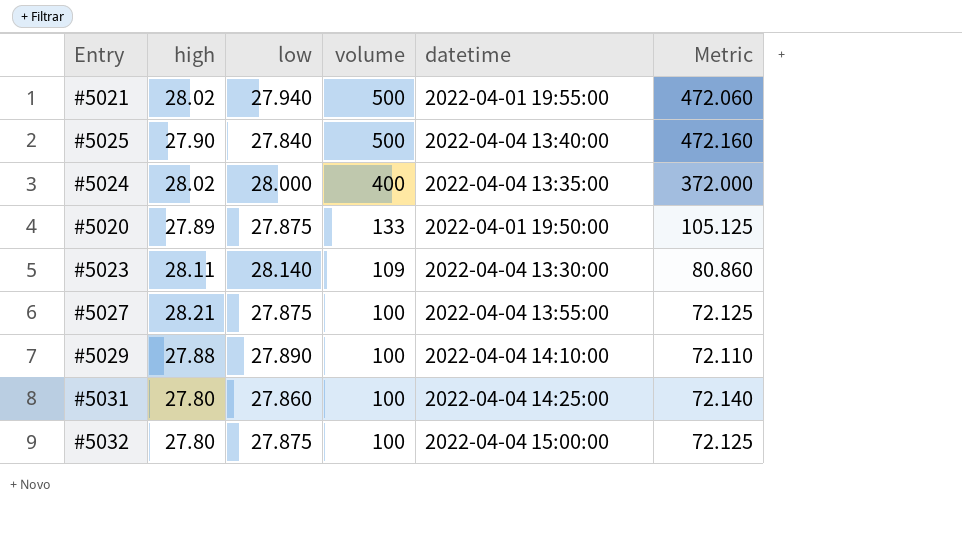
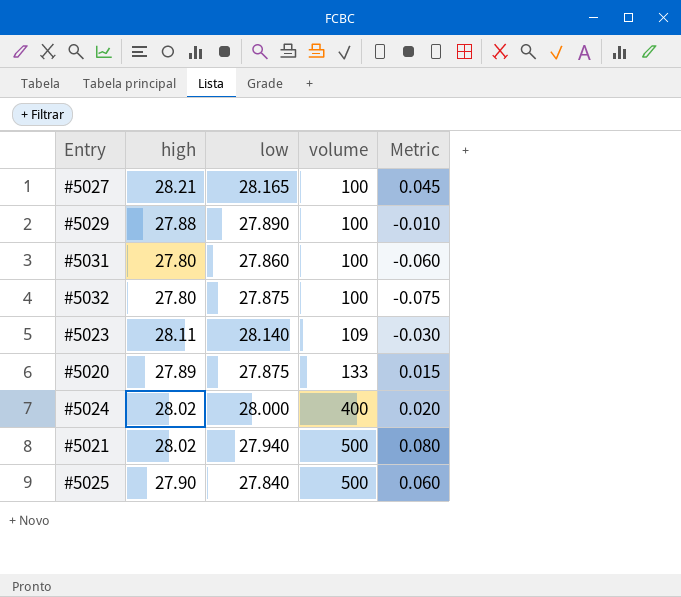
row order: volume descending -> volume ascending
column datetime | position: 5 -> none
column Metric | formula: [volume] - [low] -> [high] - [low]
#5027 | low: 27.875 -> 28.165

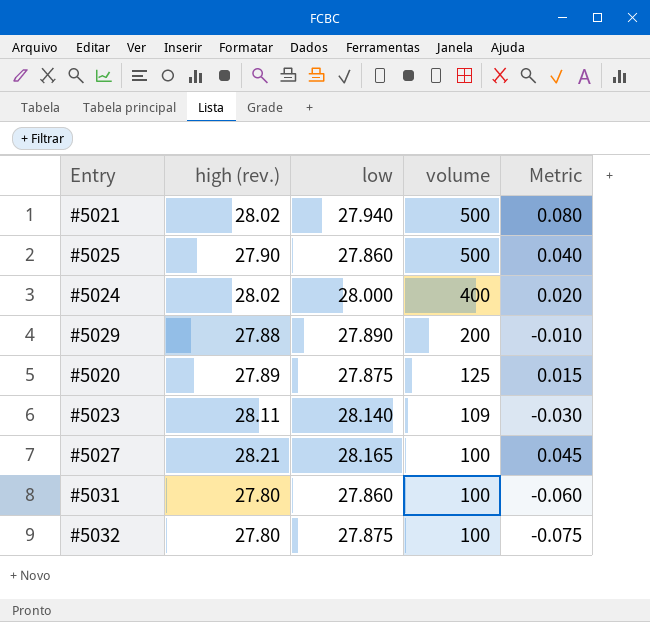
row order: volume ascending -> volume descending
column name: high -> high (rev.)
#5025 | low: 27.840 -> 27.860
#5025 | Metric: 0.060 -> 0.040
#5029 | volume: 100 -> 200
#5020 | volume: 133 -> 125

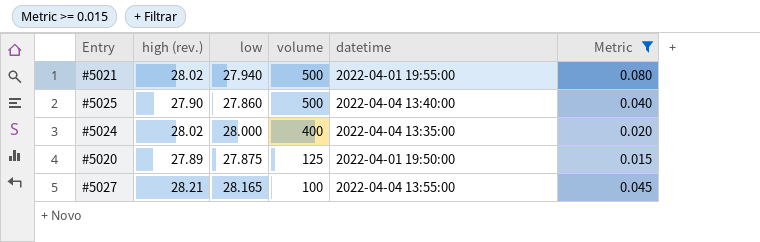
filter: none -> Metric >= 0.015
column datetime | position: none -> 5

